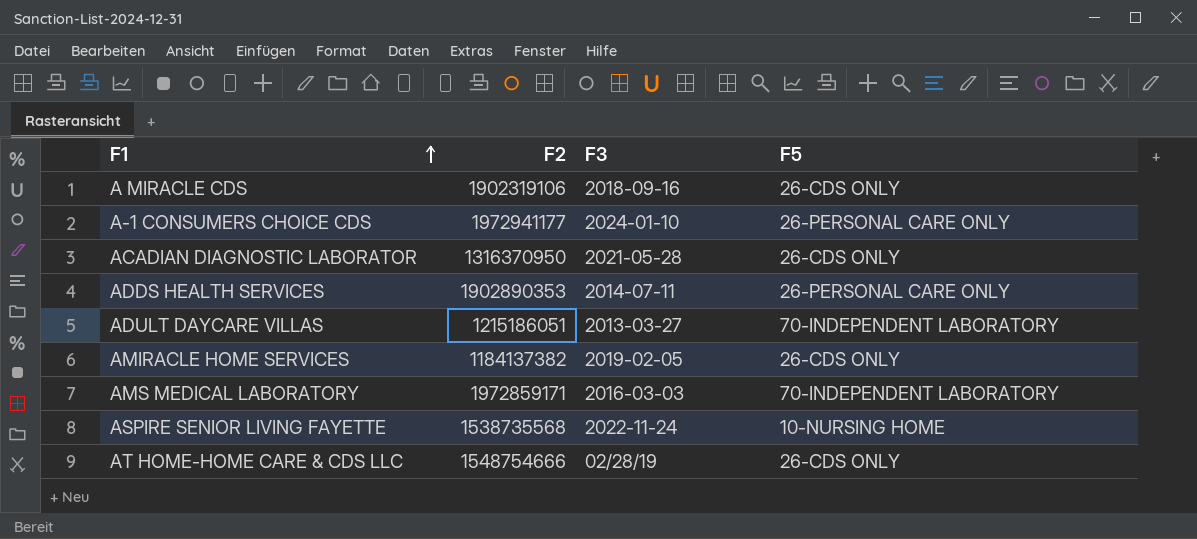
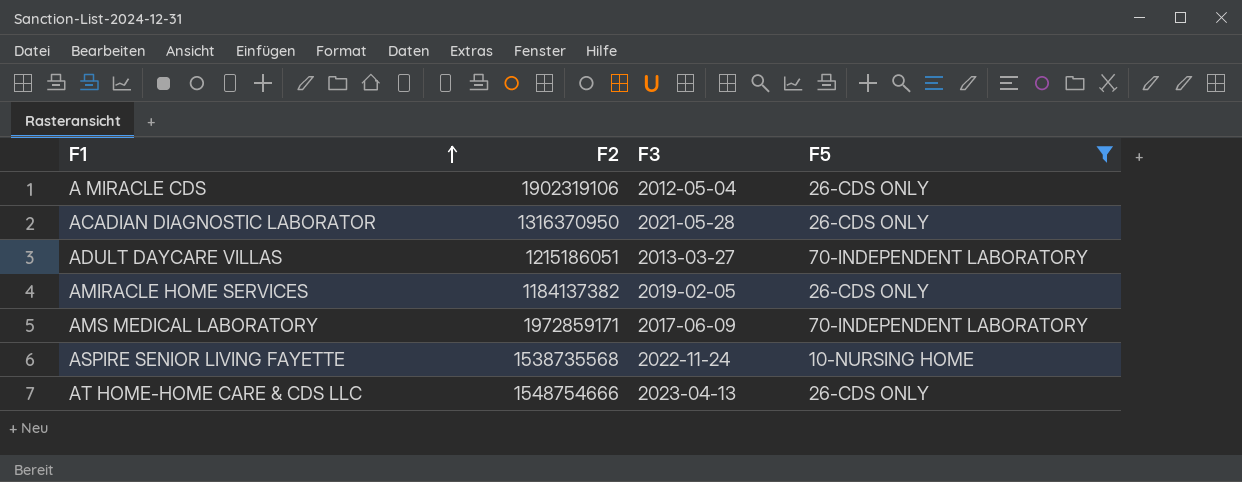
filter: none -> F5 != 26-PERSONAL CARE ONLY
A MIRACLE CDS | F3: 2018-09-16 -> 2012-05-04
AMS MEDICAL LABORATORY | F3: 2016-03-03 -> 2017-06-09
AT HOME-HOME CARE & CDS LLC | F3: 02/28/19 -> 2023-04-13

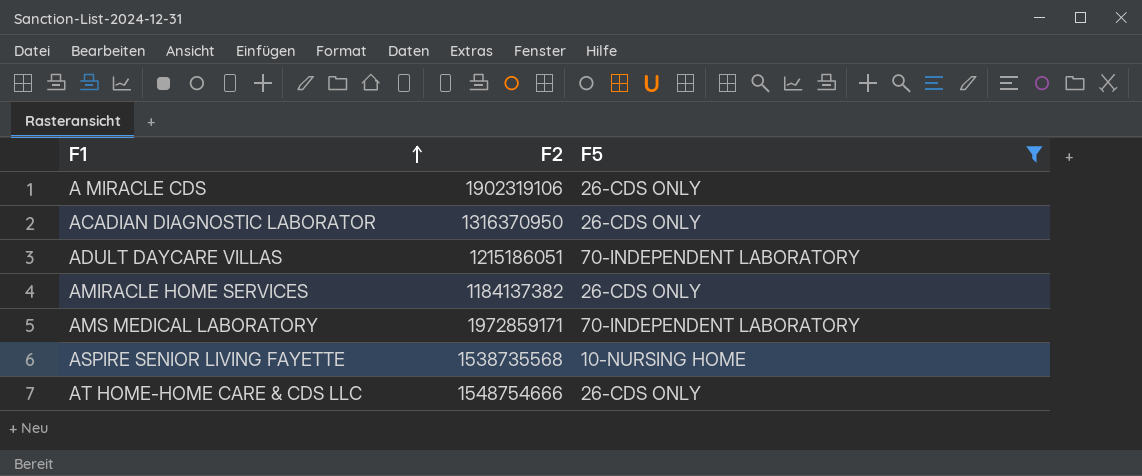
column F3 | position: 3 -> none

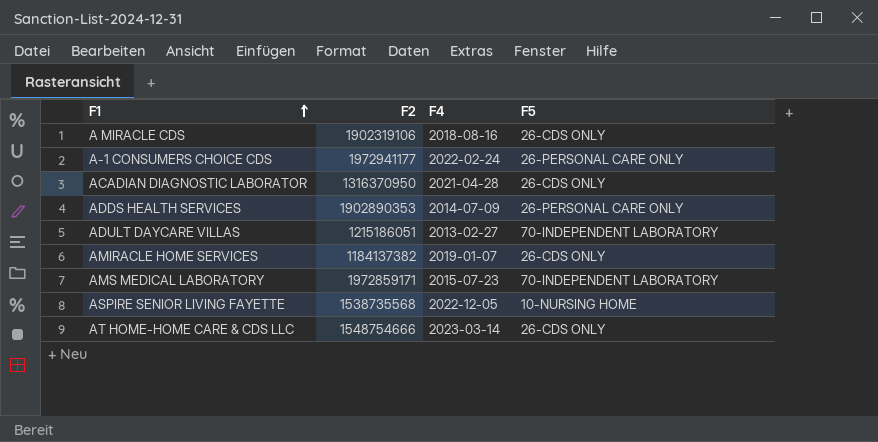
filter: F5 != 26-PERSONAL CARE ONLY -> none
column F4 | position: none -> 3

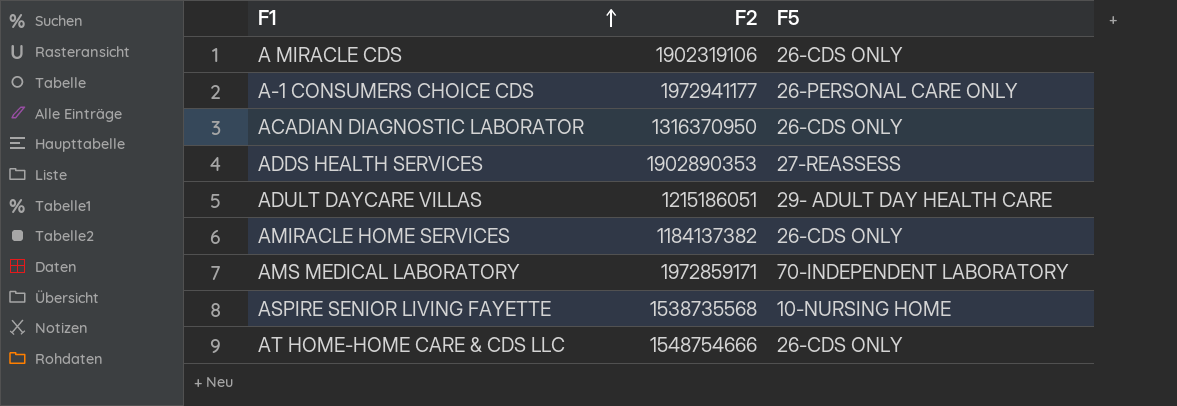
column F4 | position: 3 -> none
ADDS HEALTH SERVICES | F5: 26-PERSONAL CARE ONLY -> 27-REASSESS
ADULT DAYCARE VILLAS | F5: 70-INDEPENDENT LABORATORY -> 29- ADULT DAY HEALTH CARE

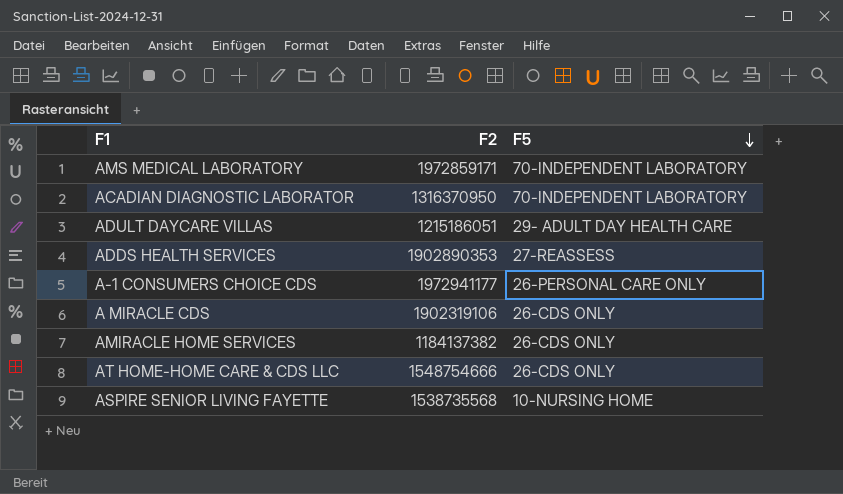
row order: F1 ascending -> F5 descending
ACADIAN DIAGNOSTIC LABORATOR | F5: 26-CDS ONLY -> 70-INDEPENDENT LABORATORY

